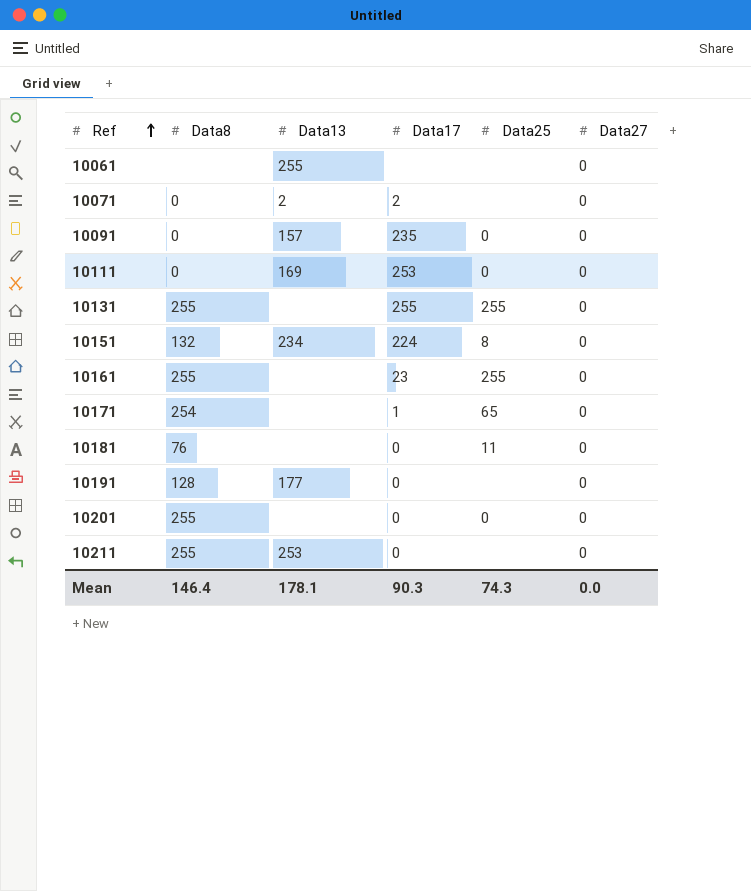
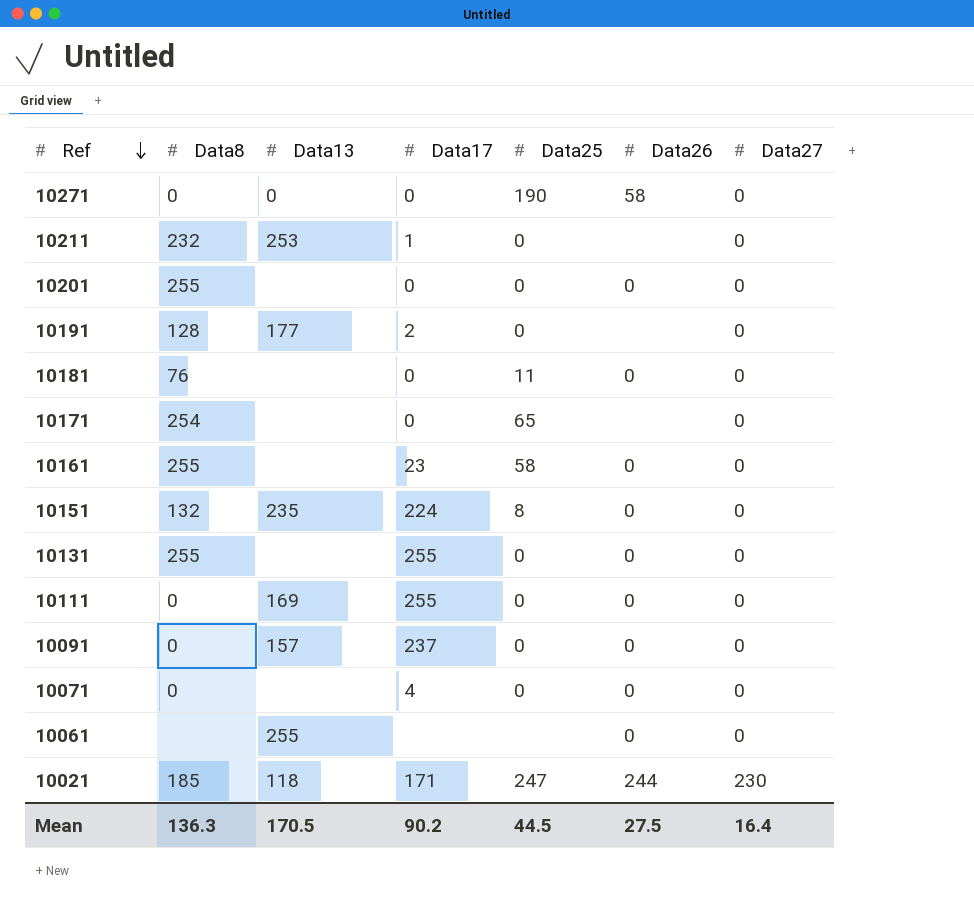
row order: Ref ascending -> Ref descending
column Data26 | position: none -> 6
row 10271: none -> 0 | 0 | 0 | 190 | 58 | 0
10211 | Data8: 255 -> 232
10211 | Data17: 0 -> 1
10211 | Data25: none -> 0
10191 | Data17: 0 -> 2
10191 | Data25: none -> 0
10171 | Data17: 1 -> 0
10161 | Data25: 255 -> 58
10151 | Data13: 234 -> 235
10131 | Data25: 255 -> 0
10111 | Data17: 253 -> 255
10091 | Data17: 235 -> 237
10071 | Data13: 2 -> none
10071 | Data17: 2 -> 4
10071 | Data25: none -> 0
row 10021: none -> 185 | 118 | 171 | 247 | 244 | 230
Mean | Data8: 146.4 -> 136.3
Mean | Data13: 178.1 -> 170.5
Mean | Data17: 90.3 -> 90.2
Mean | Data25: 74.3 -> 44.5
Mean | Data27: 0.0 -> 16.4

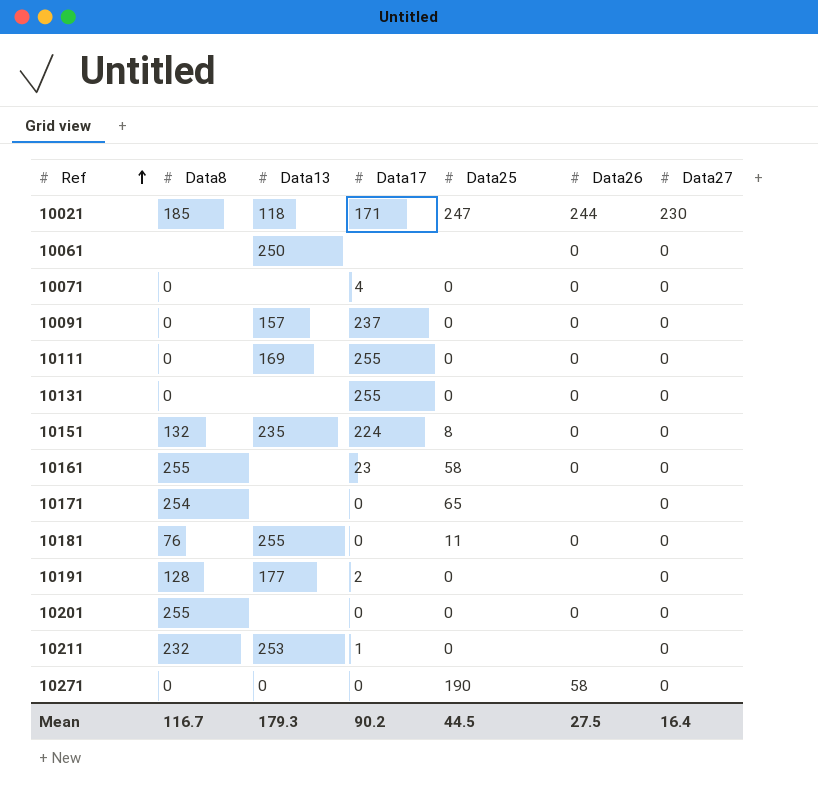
row order: Ref descending -> Ref ascending
10061 | Data13: 255 -> 250
10131 | Data8: 255 -> 0
10181 | Data13: none -> 255
Mean | Data8: 136.3 -> 116.7
Mean | Data13: 170.5 -> 179.3

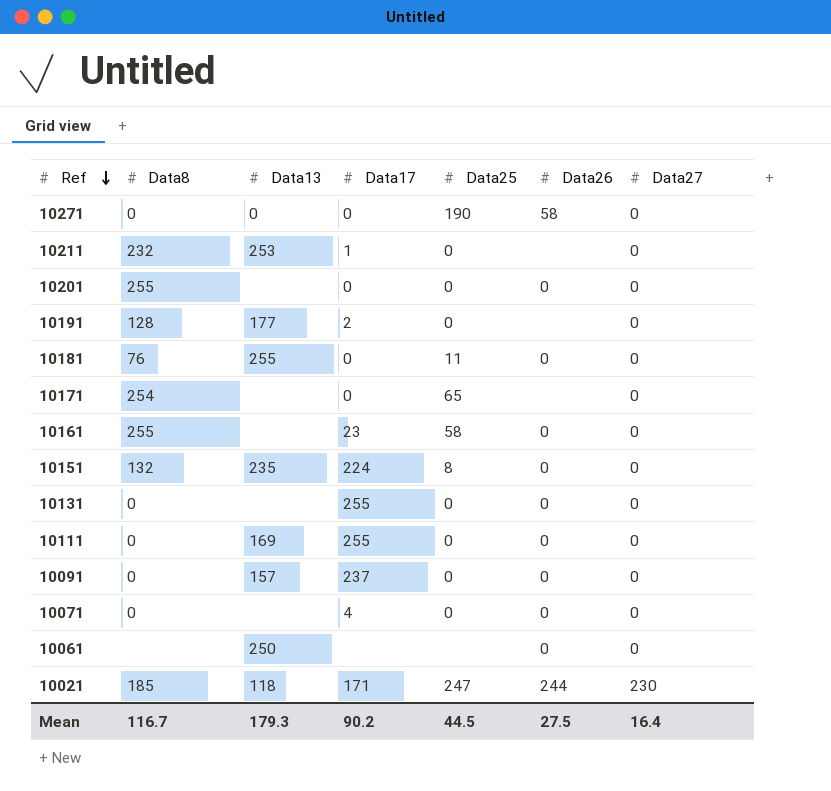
row order: Ref ascending -> Ref descending

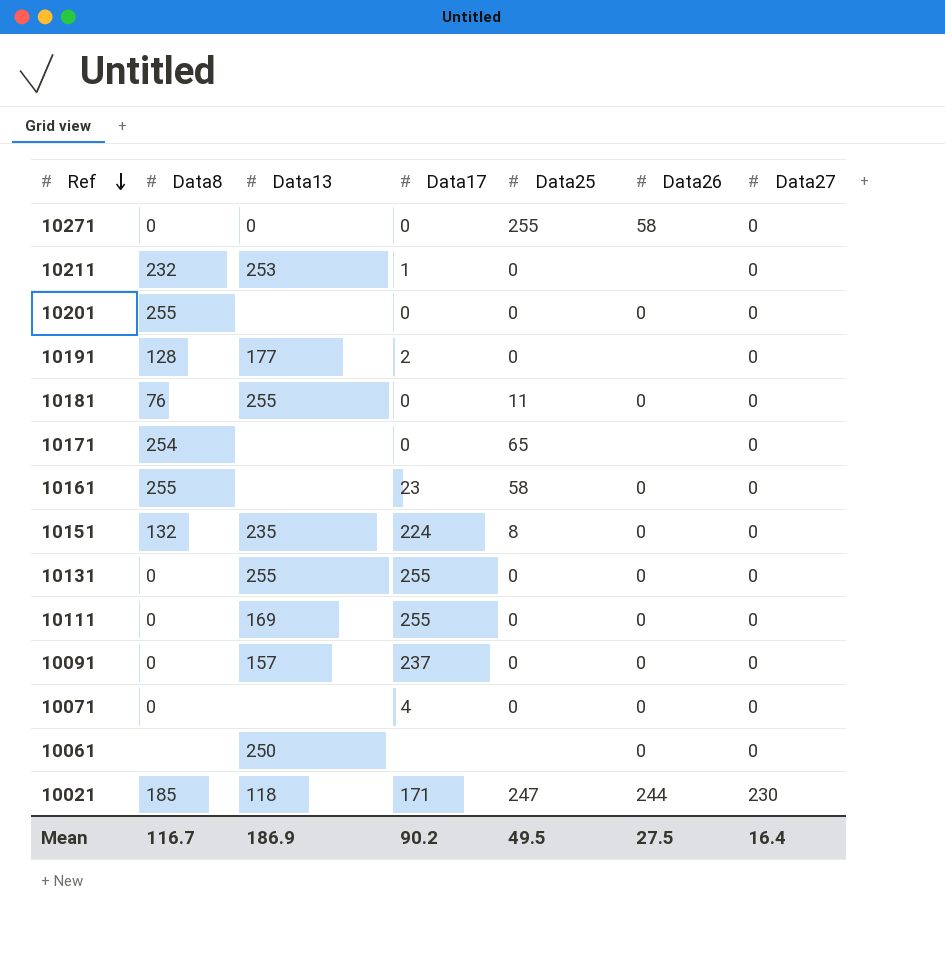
10271 | Data25: 190 -> 255
10131 | Data13: none -> 255
Mean | Data13: 179.3 -> 186.9
Mean | Data25: 44.5 -> 49.5

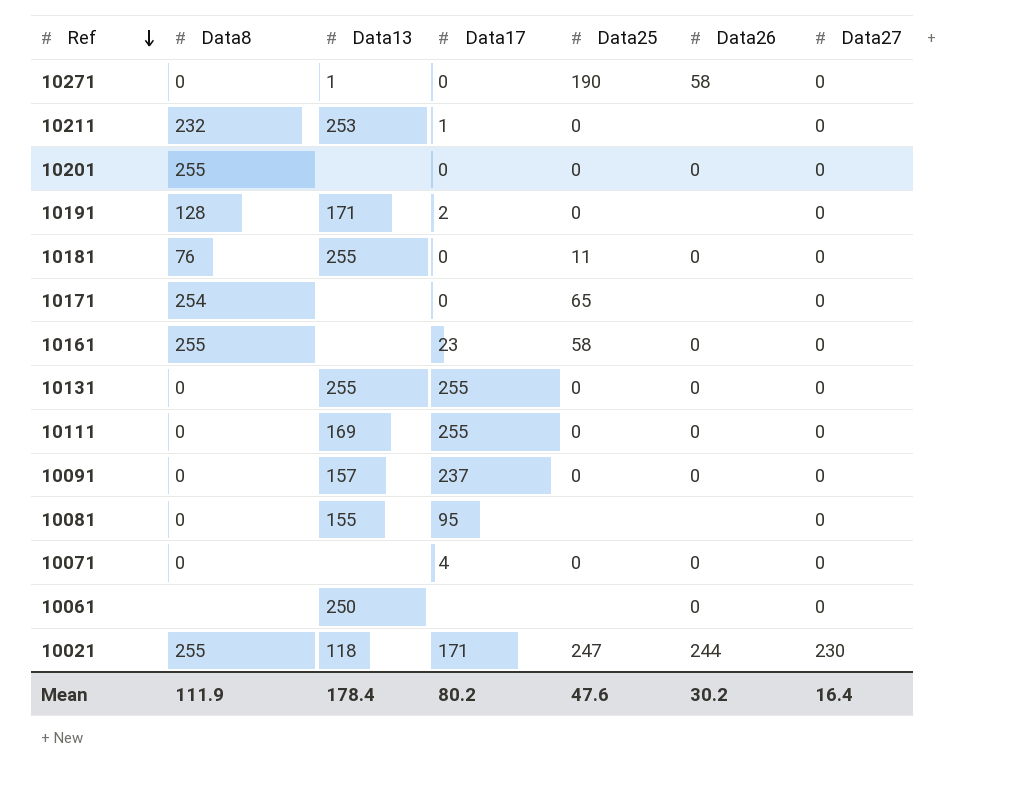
row 10151: 132 | 235 | 224 | 8 | 0 | 0 -> none
10271 | Data13: 0 -> 1
10271 | Data25: 255 -> 190
10191 | Data13: 177 -> 171
row 10081: none -> 0 | 155 | 95 | none | none | 0
10021 | Data8: 185 -> 255
Mean | Data8: 116.7 -> 111.9
Mean | Data13: 186.9 -> 178.4
Mean | Data17: 90.2 -> 80.2
Mean | Data25: 49.5 -> 47.6
Mean | Data26: 27.5 -> 30.2

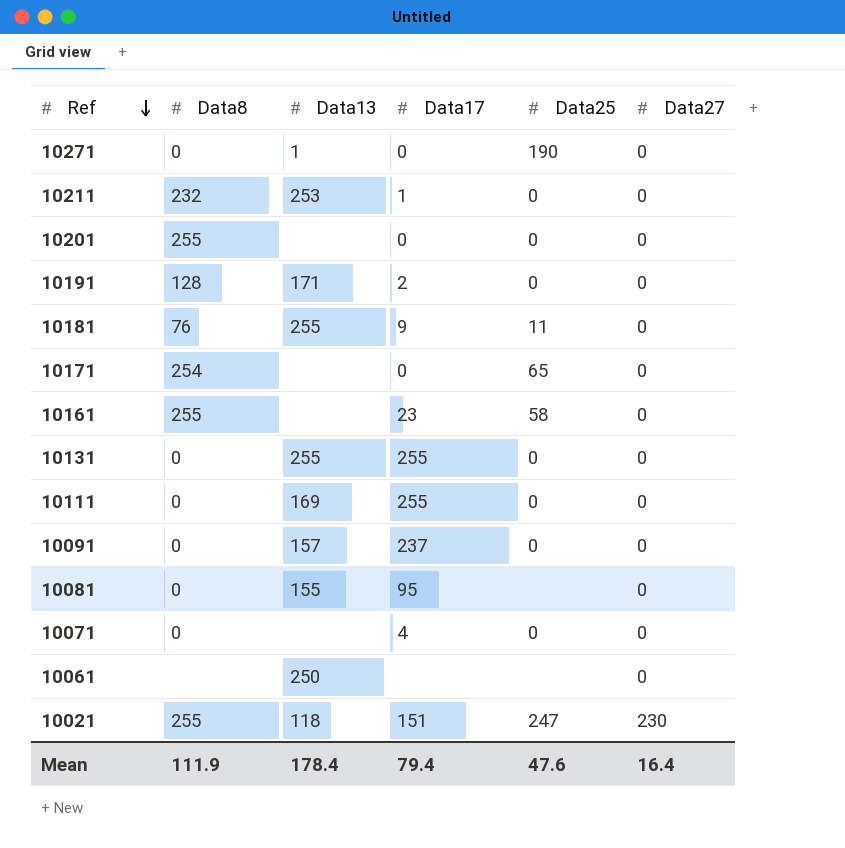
column Data26 | position: 6 -> none
10181 | Data17: 0 -> 9
10021 | Data17: 171 -> 151
Mean | Data17: 80.2 -> 79.4

